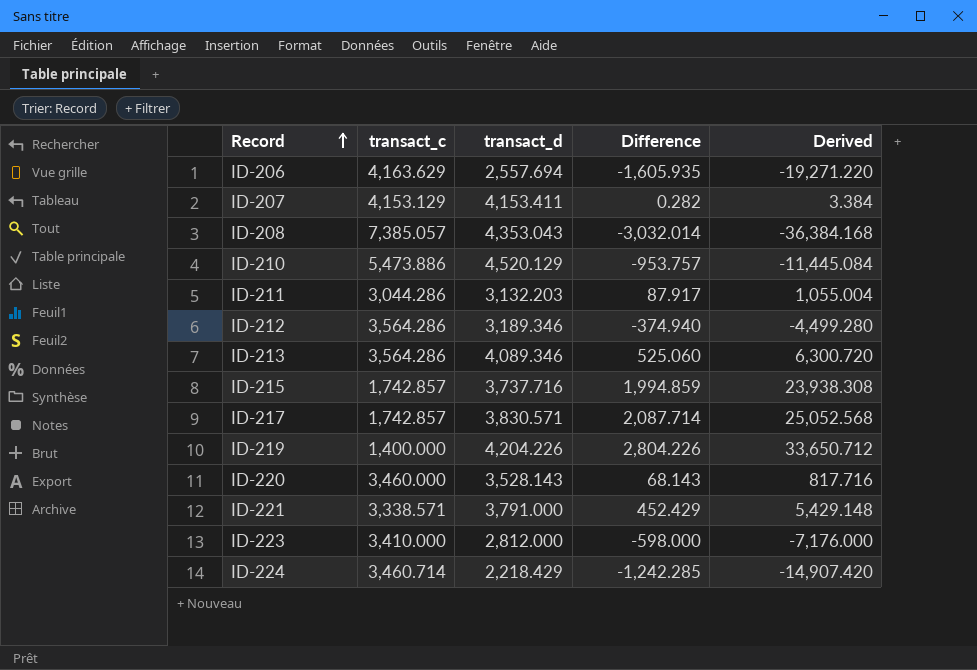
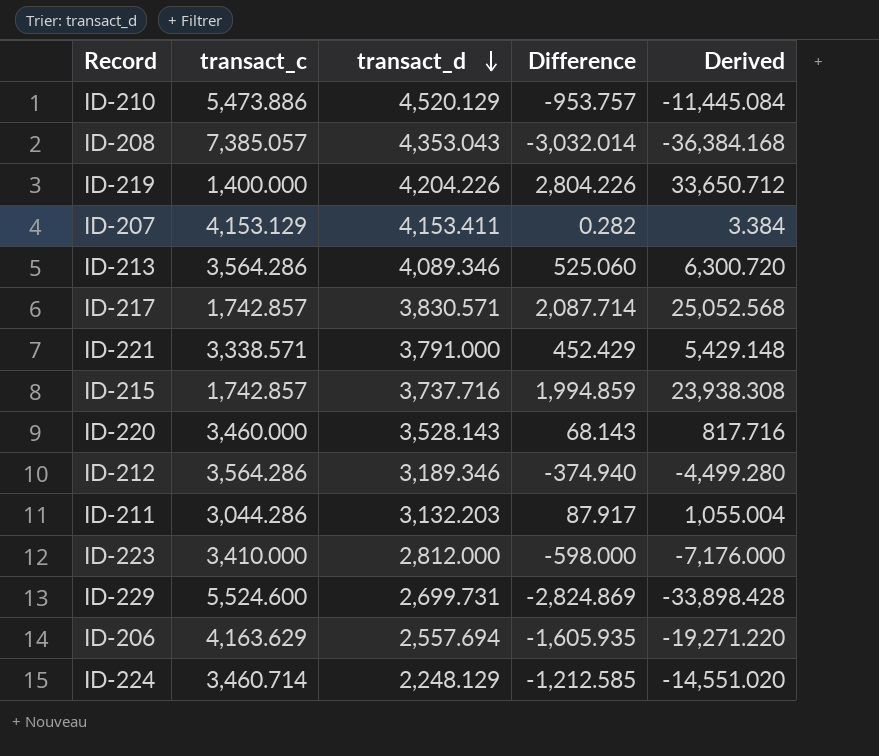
row order: Record ascending -> transact_d descending
row ID-229: none -> 5,524.600 | 2,699.731 | -2,824.869 | -33,898.428
ID-224 | transact_d: 2,218.429 -> 2,248.129
ID-224 | Difference: -1,242.285 -> -1,212.585
ID-224 | Derived: -14,907.420 -> -14,551.020

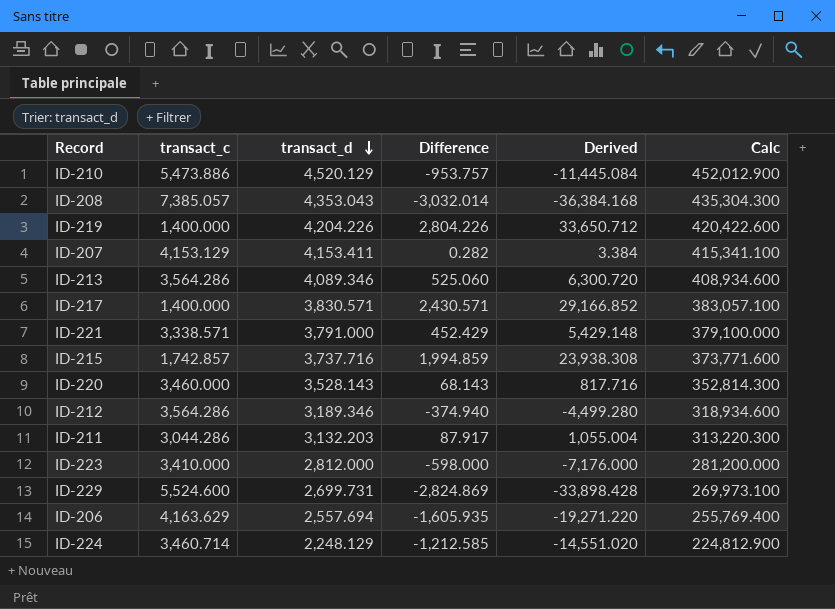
column Calc | formula: none -> [transact_d] * 100
ID-217 | transact_c: 1,742.857 -> 1,400.000
ID-217 | Difference: 2,087.714 -> 2,430.571
ID-217 | Derived: 25,052.568 -> 29,166.852

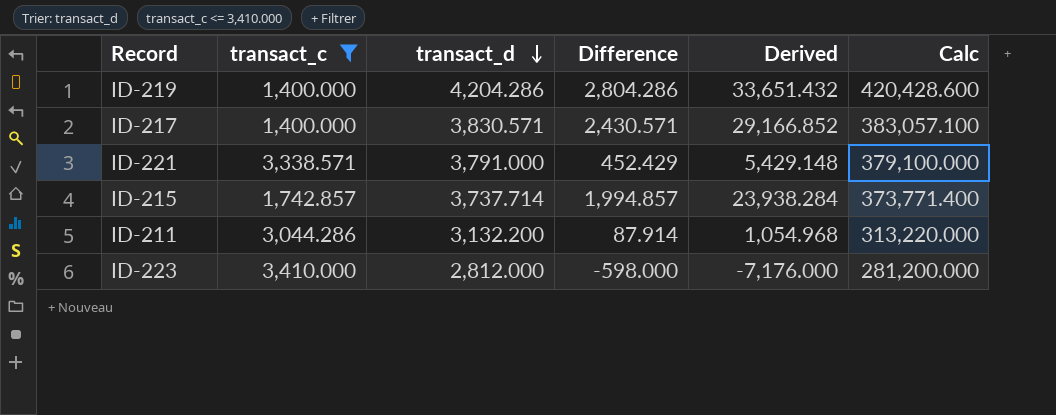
filter: none -> transact_c <= 3,410.000
ID-219 | transact_d: 4,204.226 -> 4,204.286
ID-219 | Difference: 2,804.226 -> 2,804.286
ID-219 | Derived: 33,650.712 -> 33,651.432
ID-219 | Calc: 420,422.600 -> 420,428.600
ID-215 | transact_d: 3,737.716 -> 3,737.714
ID-215 | Difference: 1,994.859 -> 1,994.857
ID-215 | Derived: 23,938.308 -> 23,938.284
ID-215 | Calc: 373,771.600 -> 373,771.400
ID-211 | transact_d: 3,132.203 -> 3,132.200
ID-211 | Difference: 87.917 -> 87.914
ID-211 | Derived: 1,055.004 -> 1,054.968
ID-211 | Calc: 313,220.300 -> 313,220.000

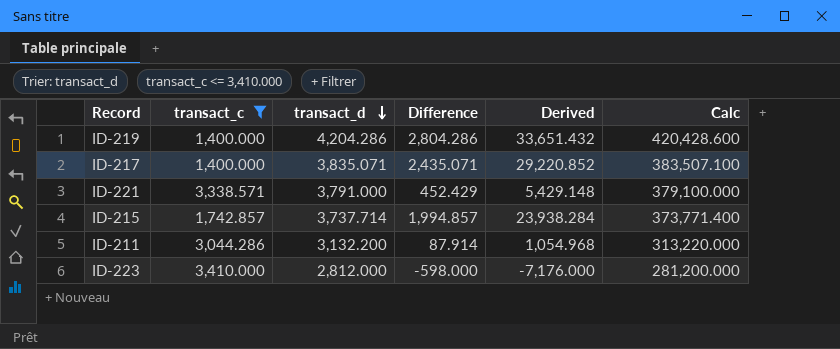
ID-217 | transact_d: 3,830.571 -> 3,835.071
ID-217 | Difference: 2,430.571 -> 2,435.071
ID-217 | Derived: 29,166.852 -> 29,220.852
ID-217 | Calc: 383,057.100 -> 383,507.100

